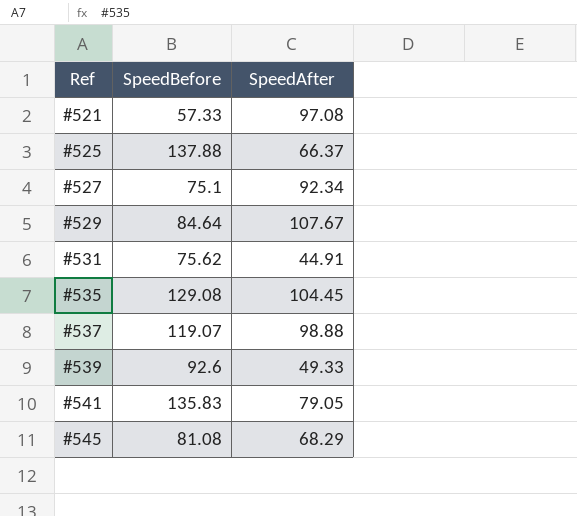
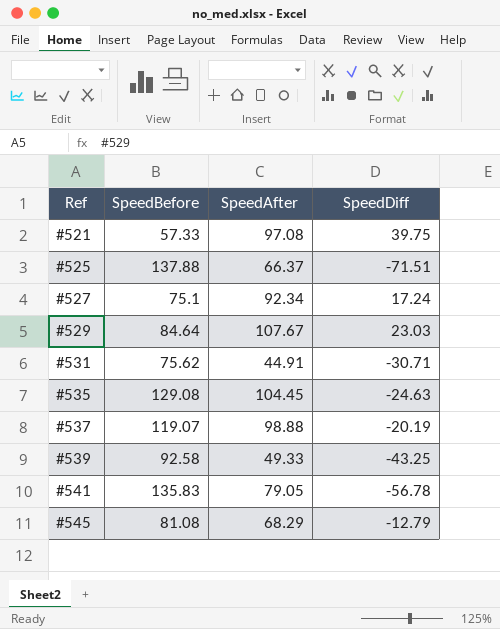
column SpeedDiff | formula: none -> [SpeedAfter] - [SpeedBefore]
#539 | SpeedBefore: 92.6 -> 92.58

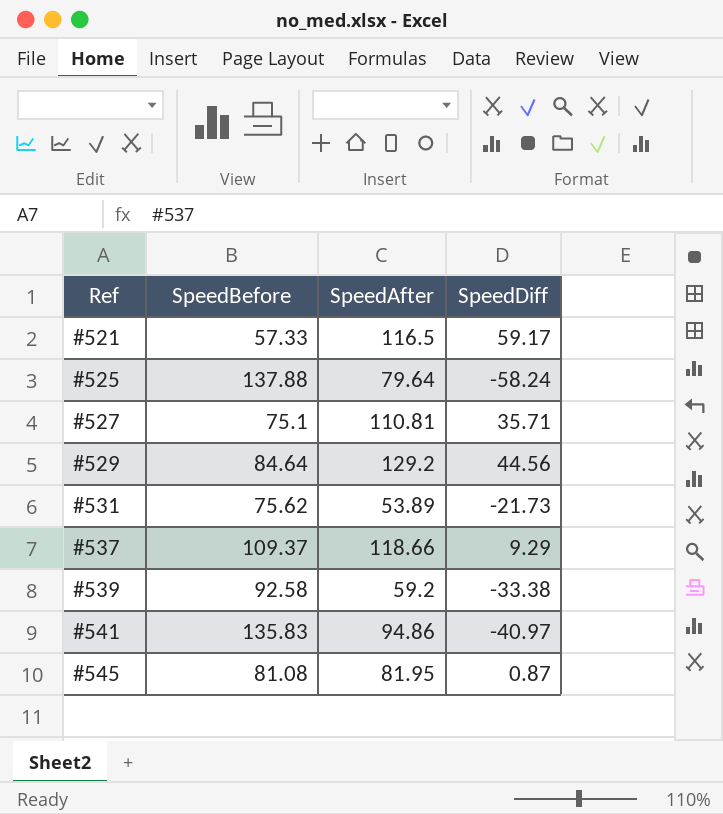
row #535: 129.08 | 104.45 | -24.63 -> none
#521 | SpeedAfter: 97.08 -> 116.5
#521 | SpeedDiff: 39.75 -> 59.17
#525 | SpeedAfter: 66.37 -> 79.64
#525 | SpeedDiff: -71.51 -> -58.24
#527 | SpeedAfter: 92.34 -> 110.81
#527 | SpeedDiff: 17.24 -> 35.71
#529 | SpeedAfter: 107.67 -> 129.2
#529 | SpeedDiff: 23.03 -> 44.56
#531 | SpeedAfter: 44.91 -> 53.89
#531 | SpeedDiff: -30.71 -> -21.73
#537 | SpeedBefore: 119.07 -> 109.37
#537 | SpeedAfter: 98.88 -> 118.66
#537 | SpeedDiff: -20.19 -> 9.29
#539 | SpeedAfter: 49.33 -> 59.2
#539 | SpeedDiff: -43.25 -> -33.38
#541 | SpeedAfter: 79.05 -> 94.86
#541 | SpeedDiff: -56.78 -> -40.97
#545 | SpeedAfter: 68.29 -> 81.95
#545 | SpeedDiff: -12.79 -> 0.87

